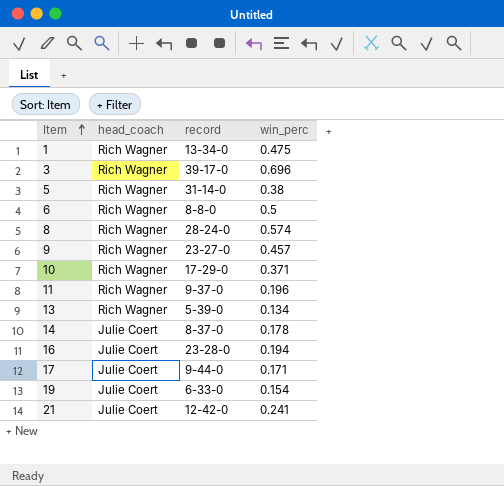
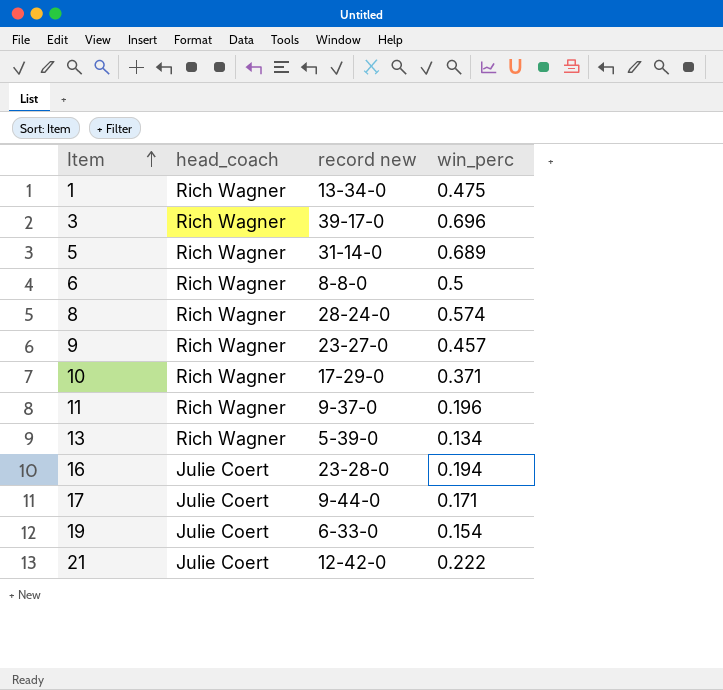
column name: record -> record new
row 14: Julie Coert | 8-37-0 | 0.178 -> none
5 | win_perc: 0.38 -> 0.689
21 | win_perc: 0.241 -> 0.222

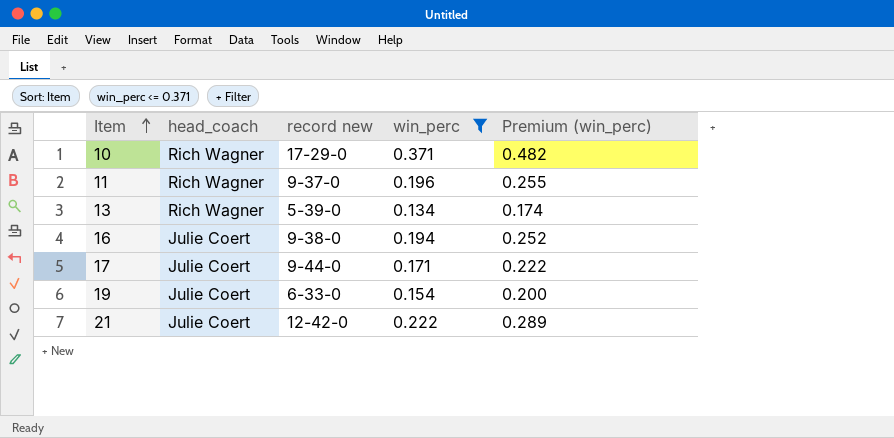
filter: none -> win_perc <= 0.371
column Premium (win_perc) | formula: none -> [win_perc] * 1.3
16 | record new: 23-28-0 -> 9-38-0

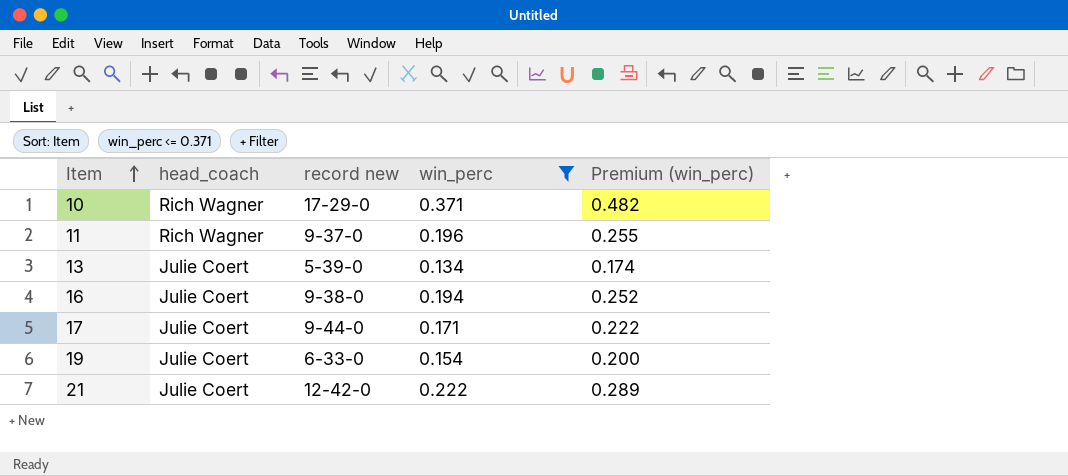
13 | head_coach: Rich Wagner -> Julie Coert

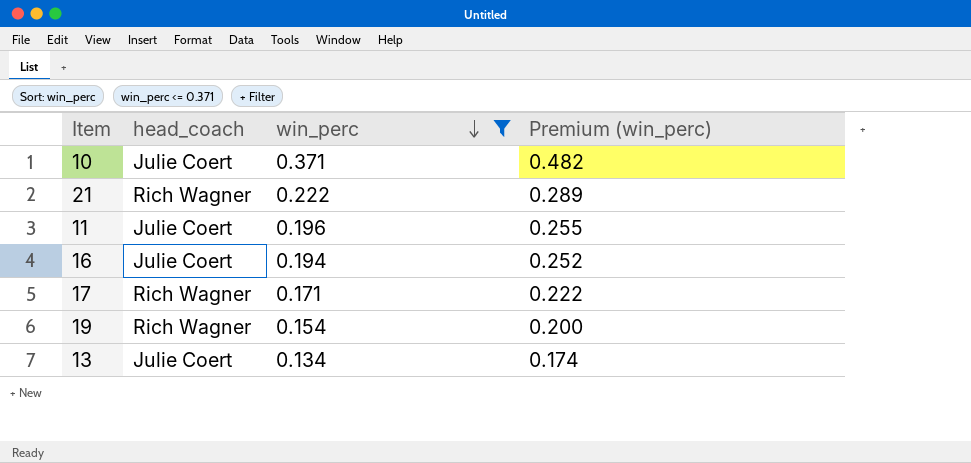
row order: Item ascending -> win_perc descending
column record new | position: 3 -> none
10 | head_coach: Rich Wagner -> Julie Coert
21 | head_coach: Julie Coert -> Rich Wagner
11 | head_coach: Rich Wagner -> Julie Coert
17 | head_coach: Julie Coert -> Rich Wagner
19 | head_coach: Julie Coert -> Rich Wagner

